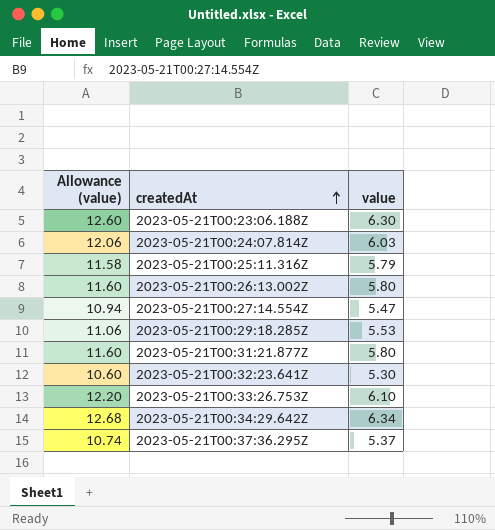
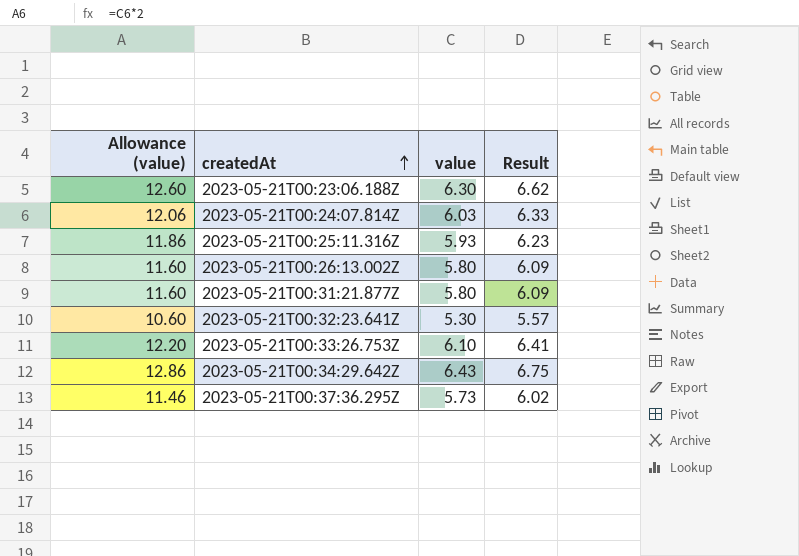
column Result | formula: none -> [value] * 1.05
row 2023-05-21T00:27:14.554Z: 10.94 | 5.47 -> none
row 2023-05-21T00:29:18.285Z: 11.06 | 5.53 -> none
2023-05-21T00:25:11.316Z | Allowance (value): 11.58 -> 11.86
2023-05-21T00:25:11.316Z | value: 5.79 -> 5.93
2023-05-21T00:34:29.642Z | Allowance (value): 12.68 -> 12.86
2023-05-21T00:34:29.642Z | value: 6.34 -> 6.43
2023-05-21T00:37:36.295Z | Allowance (value): 10.74 -> 11.46
2023-05-21T00:37:36.295Z | value: 5.37 -> 5.73

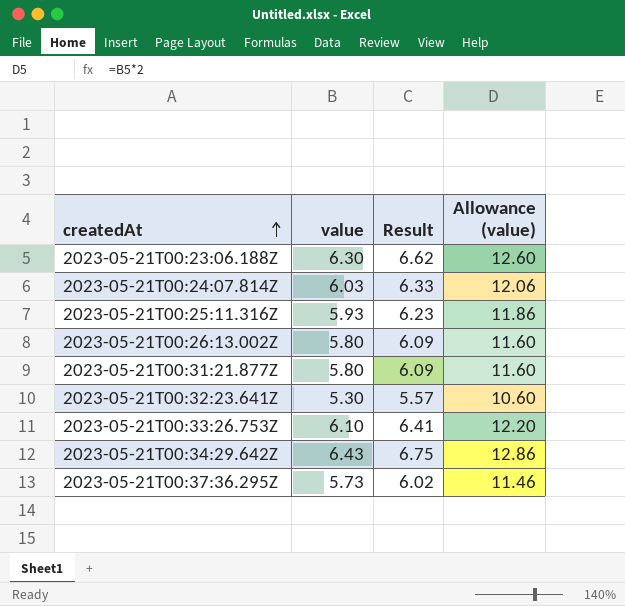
column Allowance (value) | position: 1 -> 4

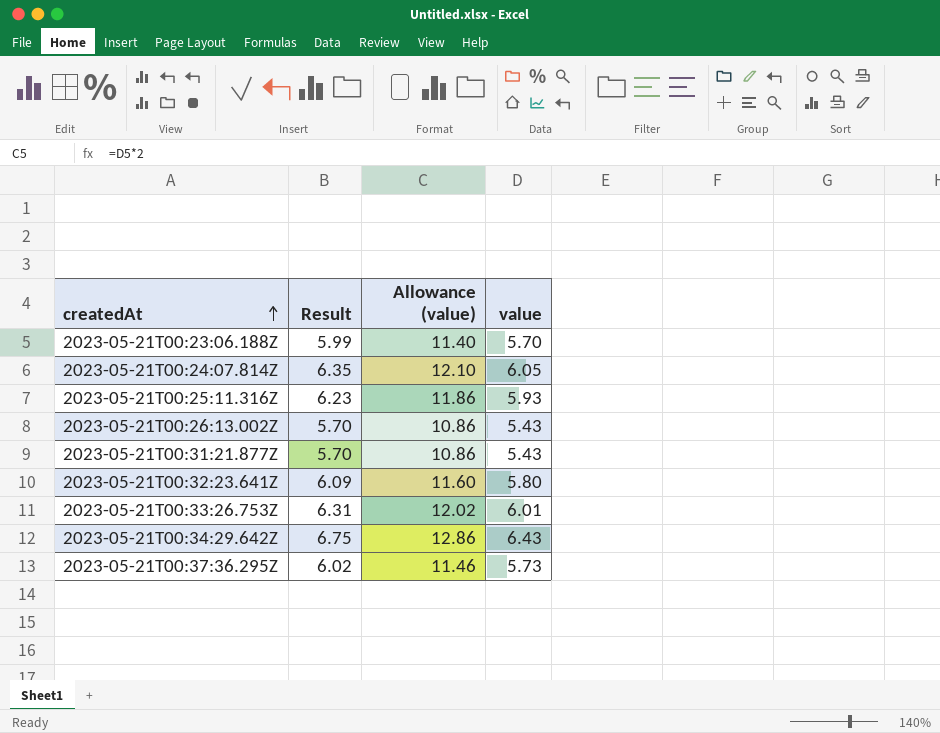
column value | position: 2 -> 4
2023-05-21T00:23:06.188Z | Result: 6.62 -> 5.99
2023-05-21T00:23:06.188Z | Allowance (value): 12.60 -> 11.40
2023-05-21T00:23:06.188Z | value: 6.30 -> 5.70
2023-05-21T00:24:07.814Z | Result: 6.33 -> 6.35
2023-05-21T00:24:07.814Z | Allowance (value): 12.06 -> 12.10
2023-05-21T00:24:07.814Z | value: 6.03 -> 6.05
2023-05-21T00:26:13.002Z | Result: 6.09 -> 5.70
2023-05-21T00:26:13.002Z | Allowance (value): 11.60 -> 10.86
2023-05-21T00:26:13.002Z | value: 5.80 -> 5.43
2023-05-21T00:31:21.877Z | Result: 6.09 -> 5.70
2023-05-21T00:31:21.877Z | Allowance (value): 11.60 -> 10.86
2023-05-21T00:31:21.877Z | value: 5.80 -> 5.43
2023-05-21T00:32:23.641Z | Result: 5.57 -> 6.09
2023-05-21T00:32:23.641Z | Allowance (value): 10.60 -> 11.60
2023-05-21T00:32:23.641Z | value: 5.30 -> 5.80
2023-05-21T00:33:26.753Z | Result: 6.41 -> 6.31
2023-05-21T00:33:26.753Z | Allowance (value): 12.20 -> 12.02
2023-05-21T00:33:26.753Z | value: 6.10 -> 6.01

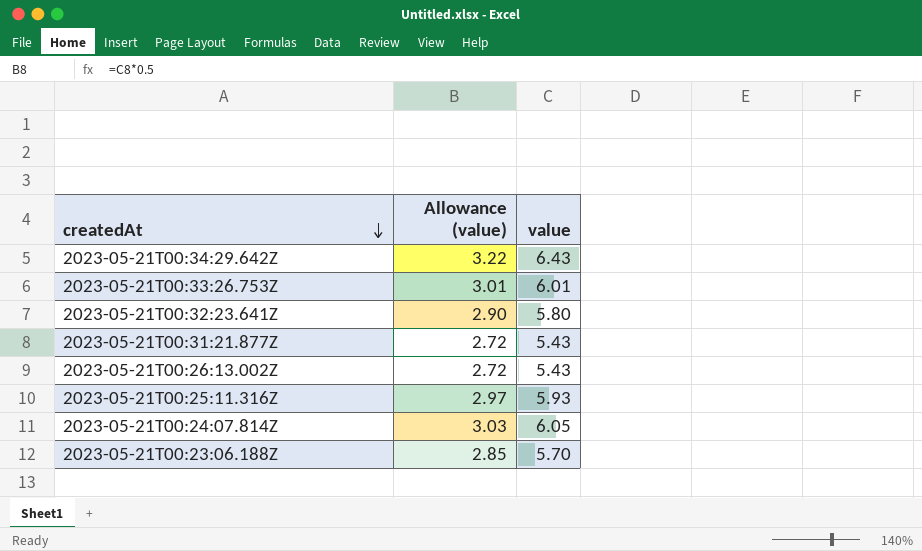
row order: createdAt ascending -> createdAt descending
column Result | formula: [value] * 1.05 -> none
column Allowance (value) | formula: [value] * 2 -> [value] * 0.5
row 2023-05-21T00:37:36.295Z: 6.02 | 11.46 | 5.73 -> none

